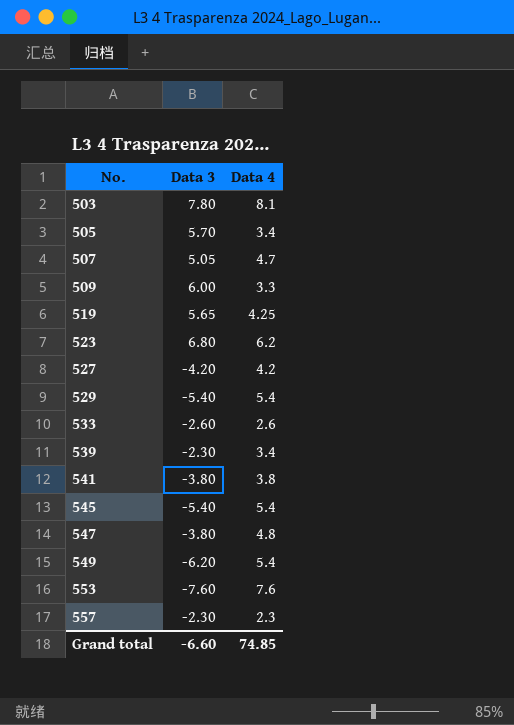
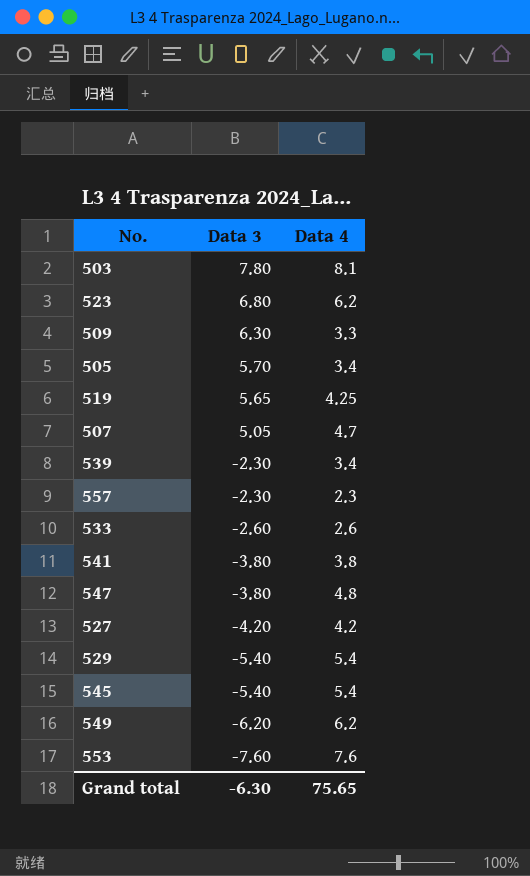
row order: No. ascending -> Data 3 descending
509 | Data 3: 6.00 -> 6.30
549 | Data 4: 5.4 -> 6.2
Grand total | Data 3: -6.60 -> -6.30
Grand total | Data 4: 74.85 -> 75.65

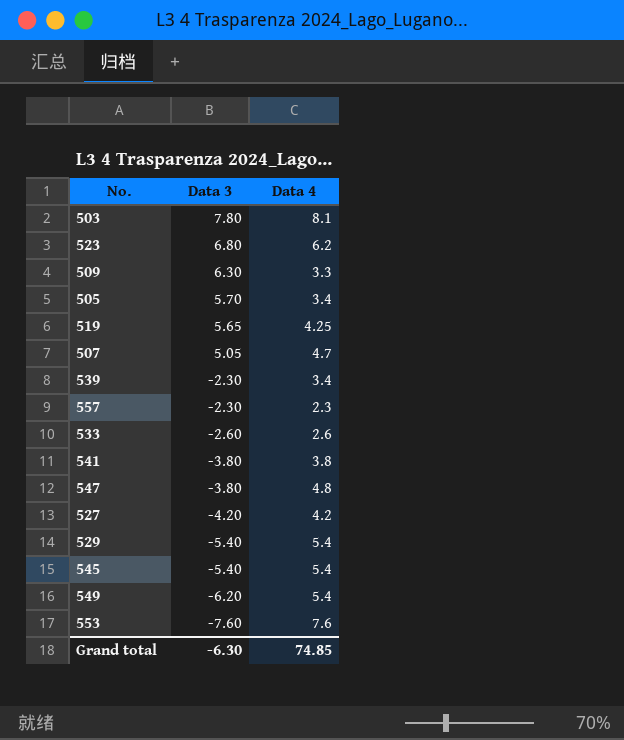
549 | Data 4: 6.2 -> 5.4
Grand total | Data 4: 75.65 -> 74.85

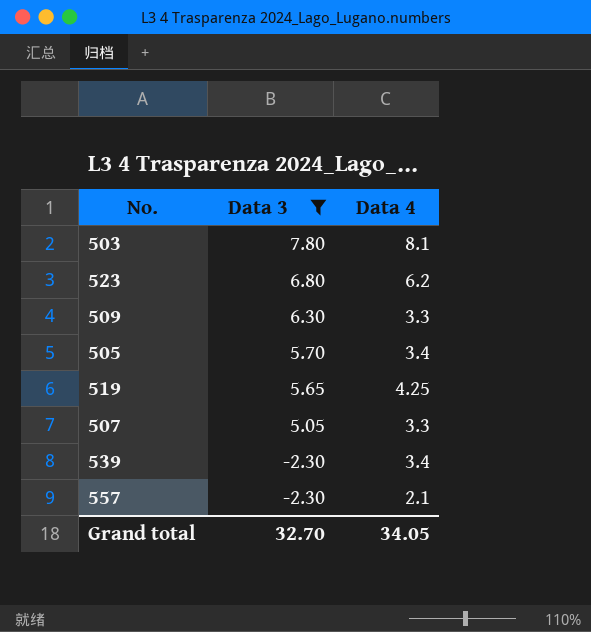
filter: none -> Data 3 >= -2.30
507 | Data 4: 4.7 -> 3.3
557 | Data 4: 2.3 -> 2.1
Grand total | Data 3: -6.30 -> 32.70
Grand total | Data 4: 74.85 -> 34.05

